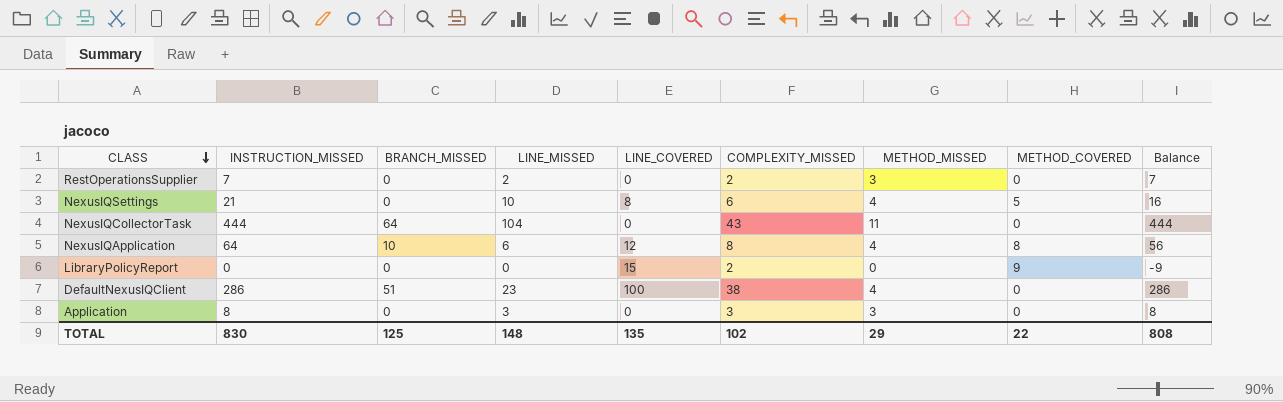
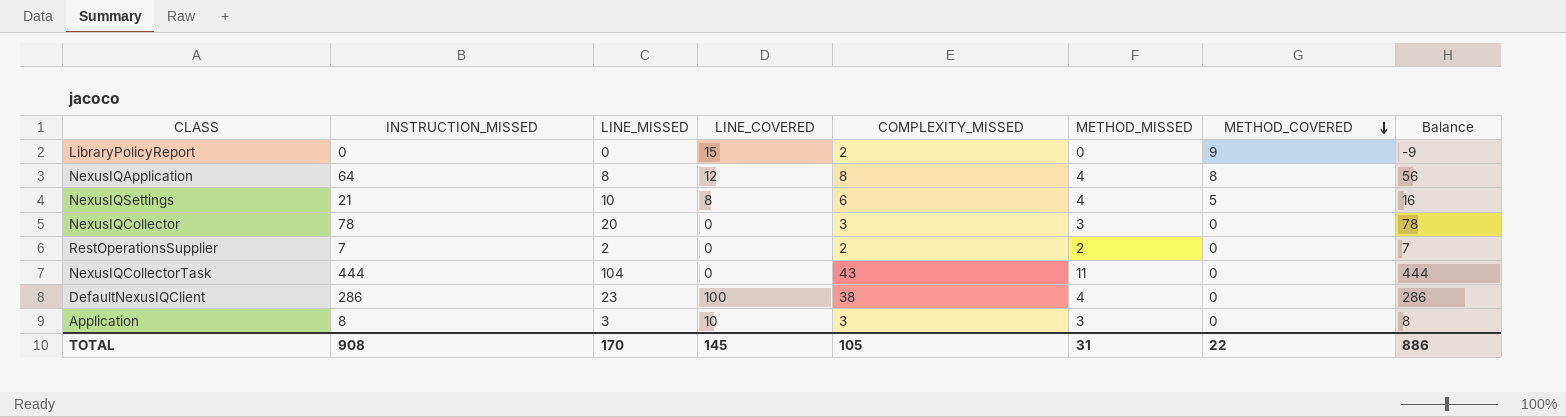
row order: CLASS descending -> METHOD_COVERED descending
column BRANCH_MISSED | position: 3 -> none
NexusIQApplication | LINE_MISSED: 6 -> 8
row NexusIQCollector: none -> 78 | 20 | 0 | 3 | 3 | 0 | 78
RestOperationsSupplier | METHOD_MISSED: 3 -> 2
Application | LINE_COVERED: 0 -> 10
TOTAL | INSTRUCTION_MISSED: 830 -> 908
TOTAL | LINE_MISSED: 148 -> 170
TOTAL | LINE_COVERED: 135 -> 145
TOTAL | COMPLEXITY_MISSED: 102 -> 105
TOTAL | METHOD_MISSED: 29 -> 31
TOTAL | Balance: 808 -> 886

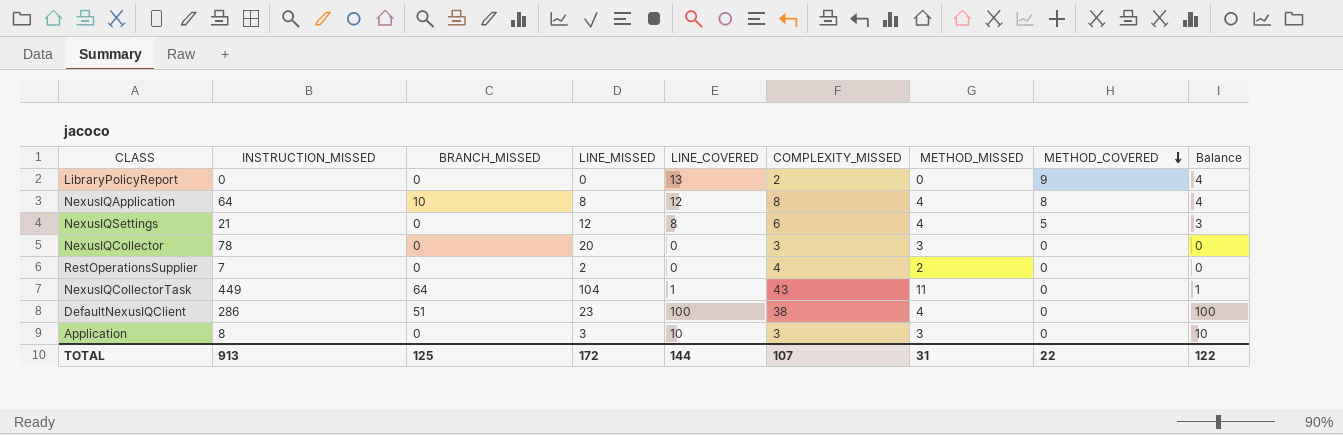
column BRANCH_MISSED | position: none -> 3
column Balance | formula: [INSTRUCTION_MISSED] - [METHOD_COVERED] -> [LINE_COVERED] - [METHOD_COVERED]
LibraryPolicyReport | LINE_COVERED: 15 -> 13
NexusIQSettings | LINE_MISSED: 10 -> 12
RestOperationsSupplier | COMPLEXITY_MISSED: 2 -> 4
NexusIQCollectorTask | INSTRUCTION_MISSED: 444 -> 449
NexusIQCollectorTask | LINE_COVERED: 0 -> 1
TOTAL | INSTRUCTION_MISSED: 908 -> 913
TOTAL | LINE_MISSED: 170 -> 172
TOTAL | LINE_COVERED: 145 -> 144
TOTAL | COMPLEXITY_MISSED: 105 -> 107
TOTAL | Balance: 886 -> 122

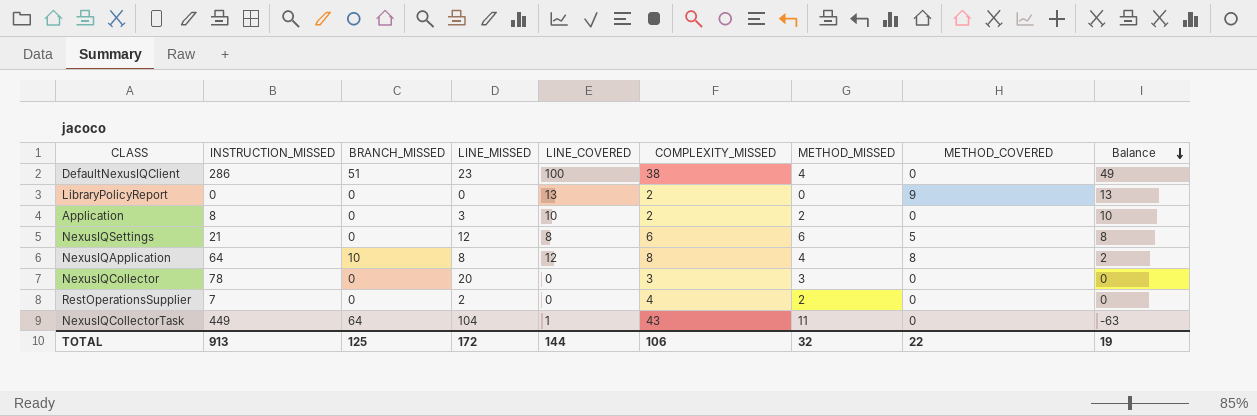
row order: METHOD_COVERED descending -> Balance descending
column Balance | formula: [LINE_COVERED] - [METHOD_COVERED] -> [LINE_COVERED] - [BRANCH_MISSED]
Application | COMPLEXITY_MISSED: 3 -> 2
Application | METHOD_MISSED: 3 -> 2
NexusIQSettings | METHOD_MISSED: 4 -> 6
TOTAL | COMPLEXITY_MISSED: 107 -> 106
TOTAL | METHOD_MISSED: 31 -> 32
TOTAL | Balance: 122 -> 19

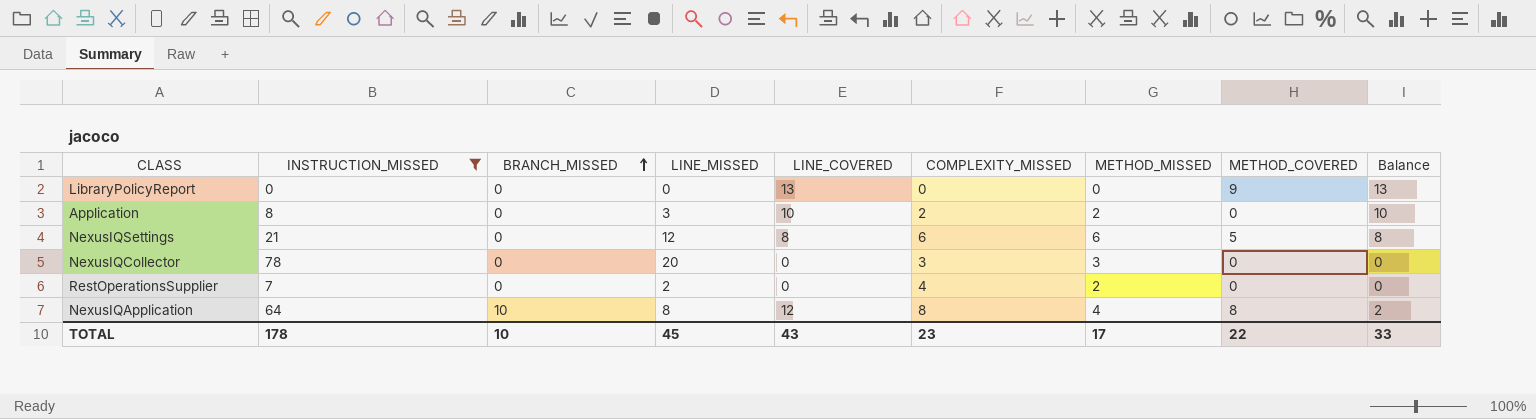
filter: none -> INSTRUCTION_MISSED <= 78
row order: Balance descending -> BRANCH_MISSED ascending
LibraryPolicyReport | COMPLEXITY_MISSED: 2 -> 0
TOTAL | INSTRUCTION_MISSED: 913 -> 178
TOTAL | BRANCH_MISSED: 125 -> 10
TOTAL | LINE_MISSED: 172 -> 45
TOTAL | LINE_COVERED: 144 -> 43
TOTAL | COMPLEXITY_MISSED: 106 -> 23
TOTAL | METHOD_MISSED: 32 -> 17
TOTAL | Balance: 19 -> 33

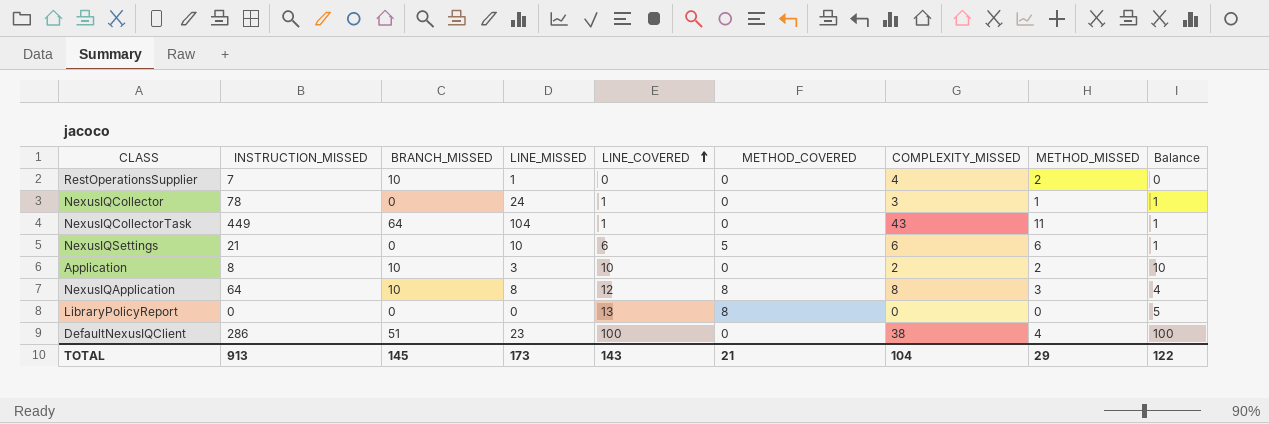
filter: INSTRUCTION_MISSED <= 78 -> none
row order: BRANCH_MISSED ascending -> LINE_COVERED ascending
column METHOD_COVERED | position: 8 -> 6
column Balance | formula: [LINE_COVERED] - [BRANCH_MISSED] -> [LINE_COVERED] - [METHOD_COVERED]
RestOperationsSupplier | BRANCH_MISSED: 0 -> 10
RestOperationsSupplier | LINE_MISSED: 2 -> 1
NexusIQCollector | LINE_MISSED: 20 -> 24
NexusIQCollector | LINE_COVERED: 0 -> 1
NexusIQCollector | METHOD_MISSED: 3 -> 1
NexusIQSettings | LINE_MISSED: 12 -> 10
NexusIQSettings | LINE_COVERED: 8 -> 6
Application | BRANCH_MISSED: 0 -> 10
NexusIQApplication | METHOD_MISSED: 4 -> 3
LibraryPolicyReport | METHOD_COVERED: 9 -> 8
TOTAL | INSTRUCTION_MISSED: 178 -> 913
TOTAL | BRANCH_MISSED: 10 -> 145
TOTAL | LINE_MISSED: 45 -> 173
TOTAL | LINE_COVERED: 43 -> 143
TOTAL | METHOD_COVERED: 22 -> 21
TOTAL | COMPLEXITY_MISSED: 23 -> 104
TOTAL | METHOD_MISSED: 17 -> 29
TOTAL | Balance: 33 -> 122

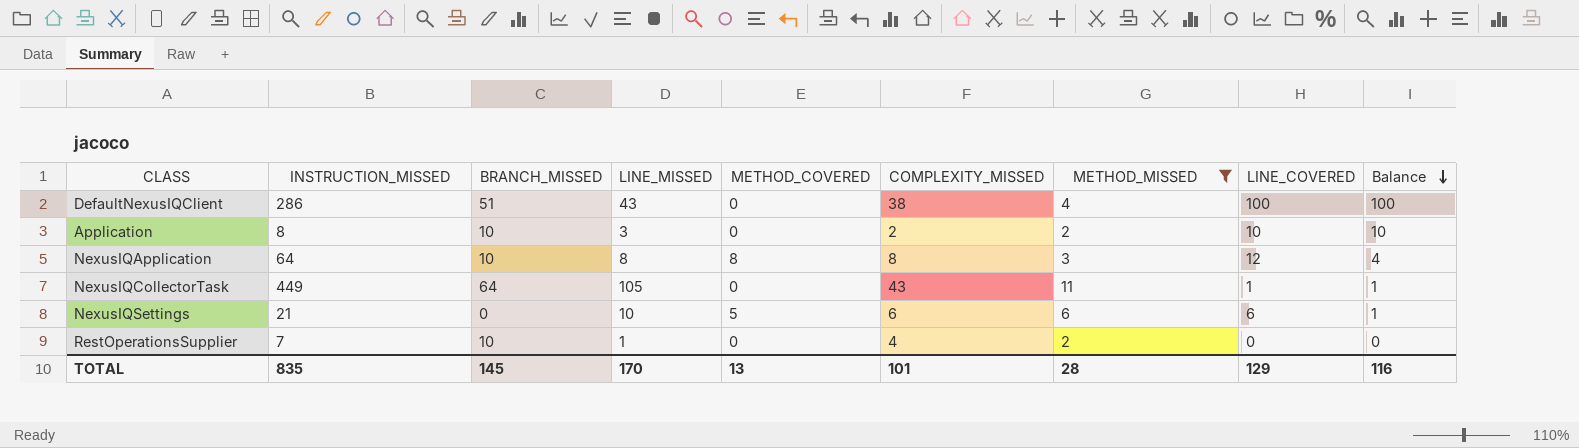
filter: none -> METHOD_MISSED >= 2
row order: LINE_COVERED ascending -> Balance descending
column LINE_COVERED | position: 5 -> 8
DefaultNexusIQClient | LINE_MISSED: 23 -> 43
NexusIQCollectorTask | LINE_MISSED: 104 -> 105
TOTAL | INSTRUCTION_MISSED: 913 -> 835
TOTAL | LINE_MISSED: 173 -> 170
TOTAL | METHOD_COVERED: 21 -> 13
TOTAL | COMPLEXITY_MISSED: 104 -> 101
TOTAL | METHOD_MISSED: 29 -> 28
TOTAL | LINE_COVERED: 143 -> 129
TOTAL | Balance: 122 -> 116

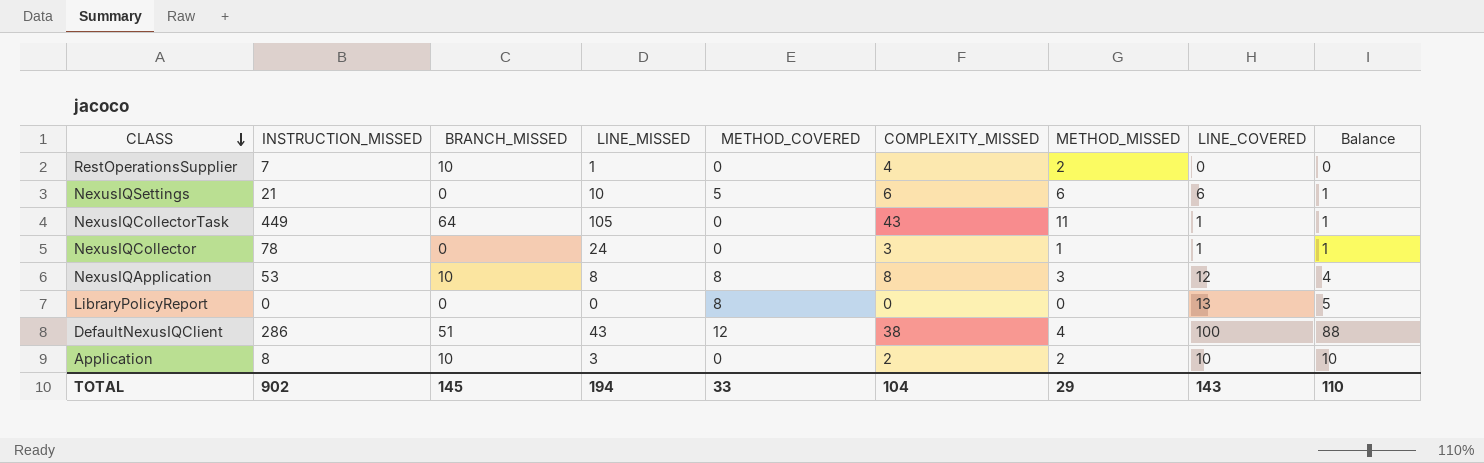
filter: METHOD_MISSED >= 2 -> none
row order: Balance descending -> CLASS descending
NexusIQApplication | INSTRUCTION_MISSED: 64 -> 53
DefaultNexusIQClient | METHOD_COVERED: 0 -> 12
DefaultNexusIQClient | Balance: 100 -> 88
TOTAL | INSTRUCTION_MISSED: 835 -> 902
TOTAL | LINE_MISSED: 170 -> 194
TOTAL | METHOD_COVERED: 13 -> 33
TOTAL | COMPLEXITY_MISSED: 101 -> 104
TOTAL | METHOD_MISSED: 28 -> 29
TOTAL | LINE_COVERED: 129 -> 143
TOTAL | Balance: 116 -> 110

